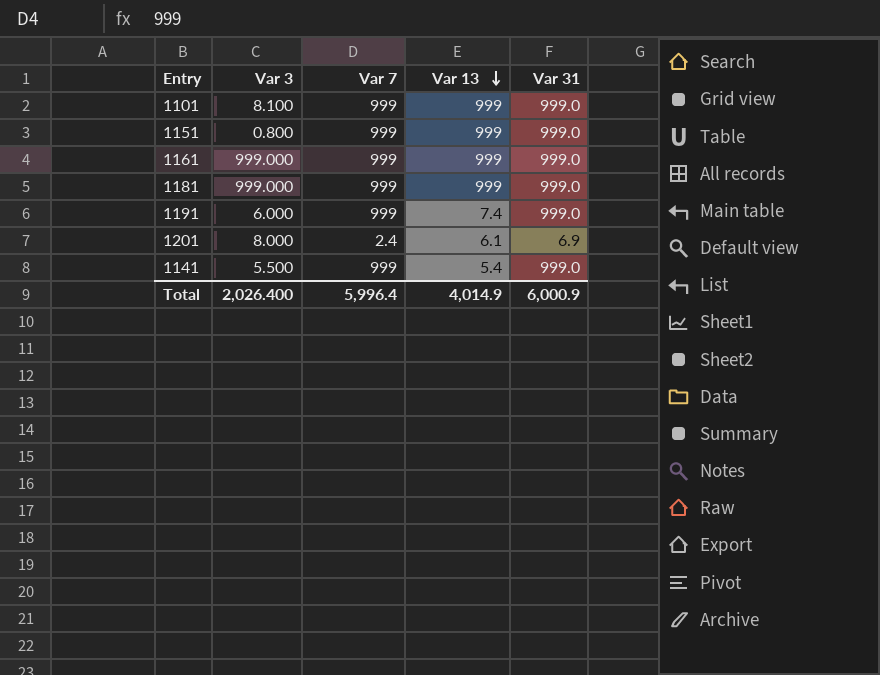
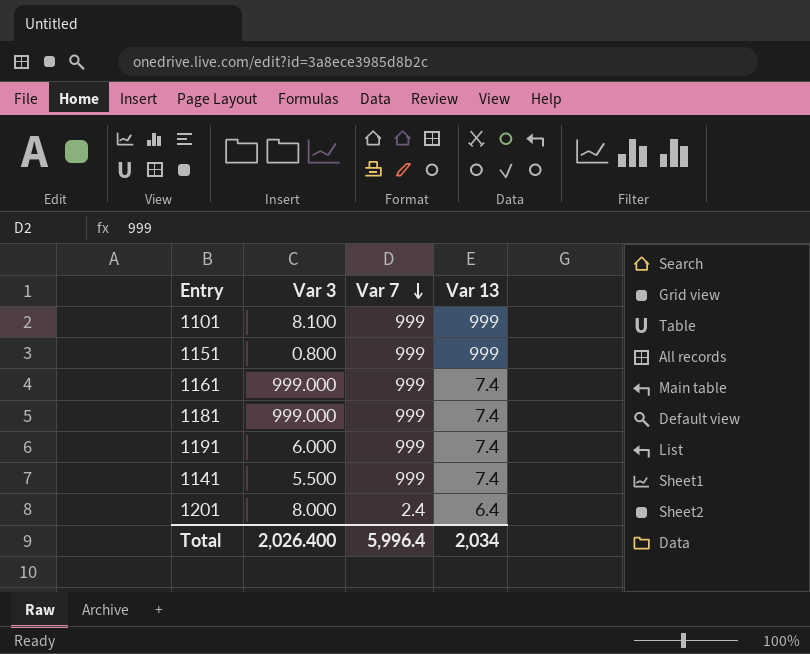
row order: Var 13 descending -> Var 7 descending
column Var 31 | position: 5 -> none
1161 | Var 13: 999 -> 7.4
1181 | Var 13: 999 -> 7.4
1141 | Var 13: 5.4 -> 7.4
1201 | Var 13: 6.1 -> 6.4
Total | Var 13: 4,014.9 -> 2,034

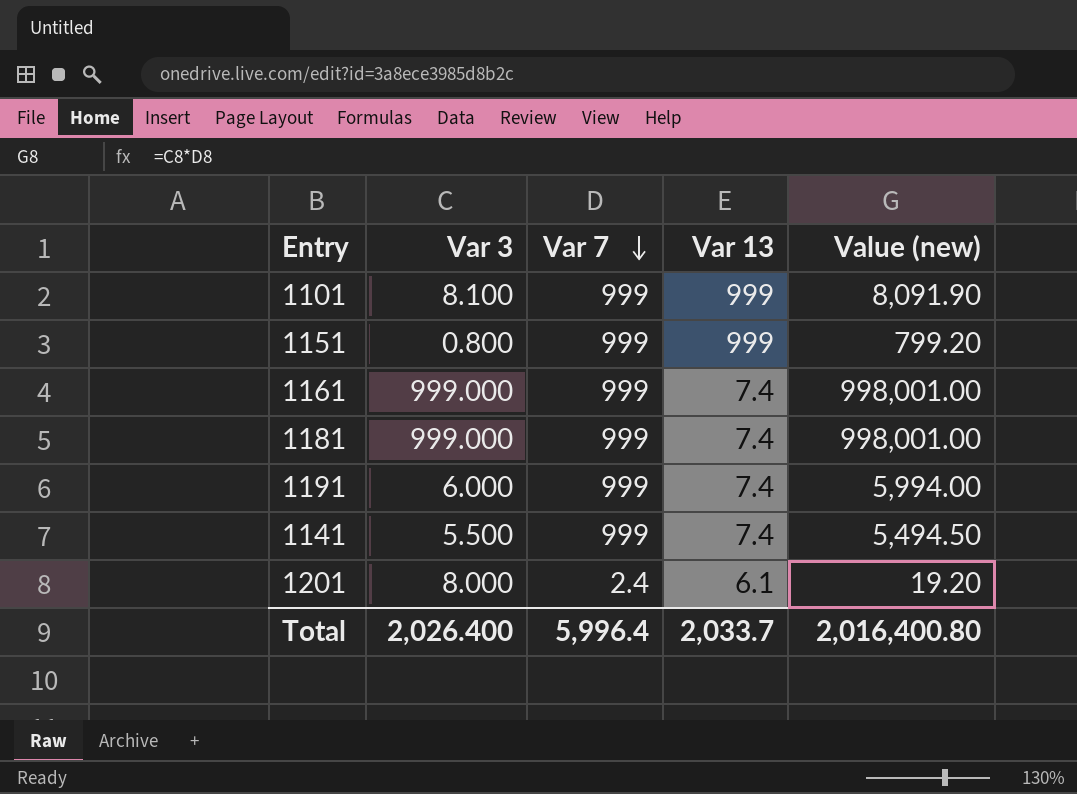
column Value (new) | formula: none -> [Var 3] * [Var 7]
1201 | Var 13: 6.4 -> 6.1
Total | Var 13: 2,034 -> 2,033.7

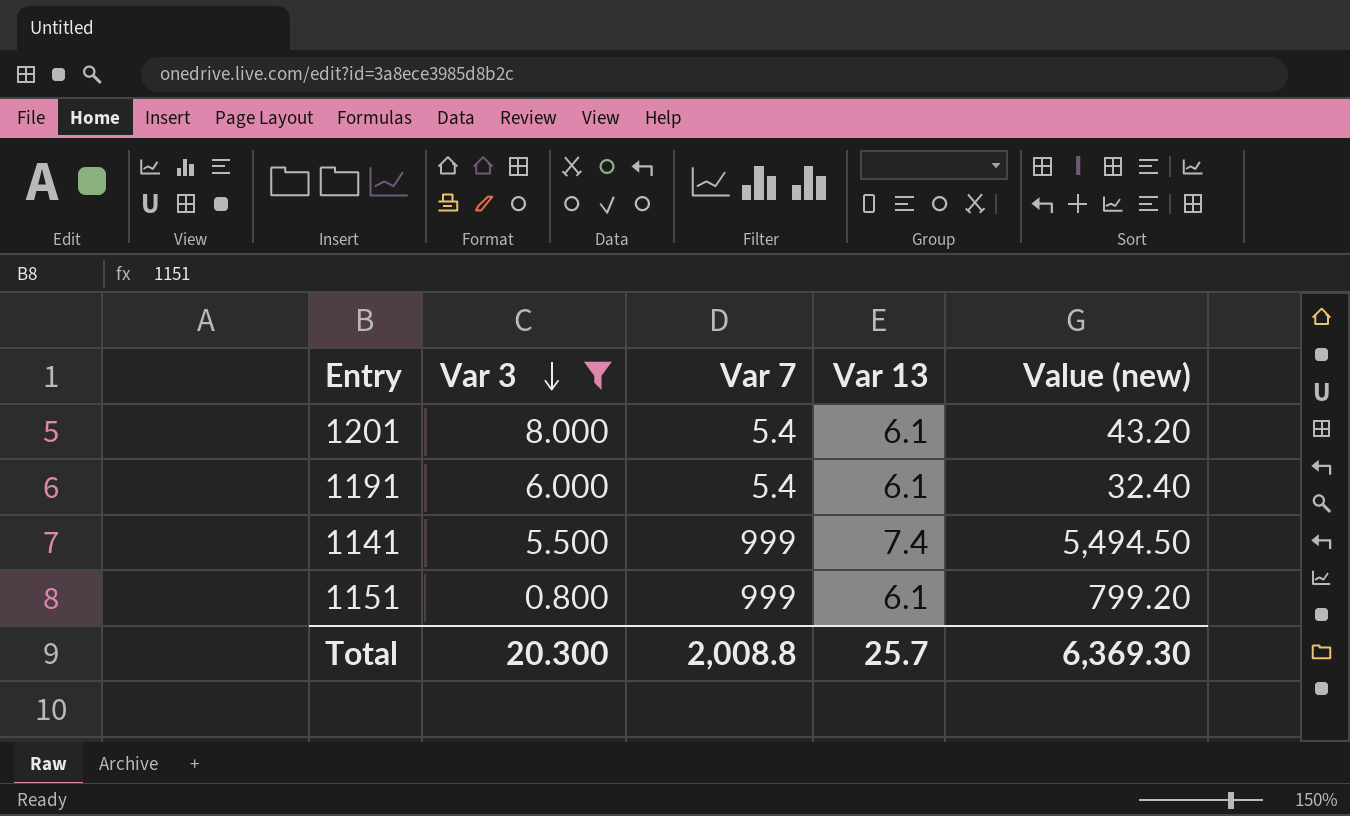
filter: none -> Var 3 <= 8.000
row order: Var 7 descending -> Var 3 descending
1201 | Var 7: 2.4 -> 5.4
1201 | Value (new): 19.20 -> 43.20
1191 | Var 7: 999 -> 5.4
1191 | Var 13: 7.4 -> 6.1
1191 | Value (new): 5,994.00 -> 32.40
1151 | Var 13: 999 -> 6.1
Total | Var 3: 2,026.400 -> 20.300
Total | Var 7: 5,996.4 -> 2,008.8
Total | Var 13: 2,033.7 -> 25.7
Total | Value (new): 2,016,400.80 -> 6,369.30

